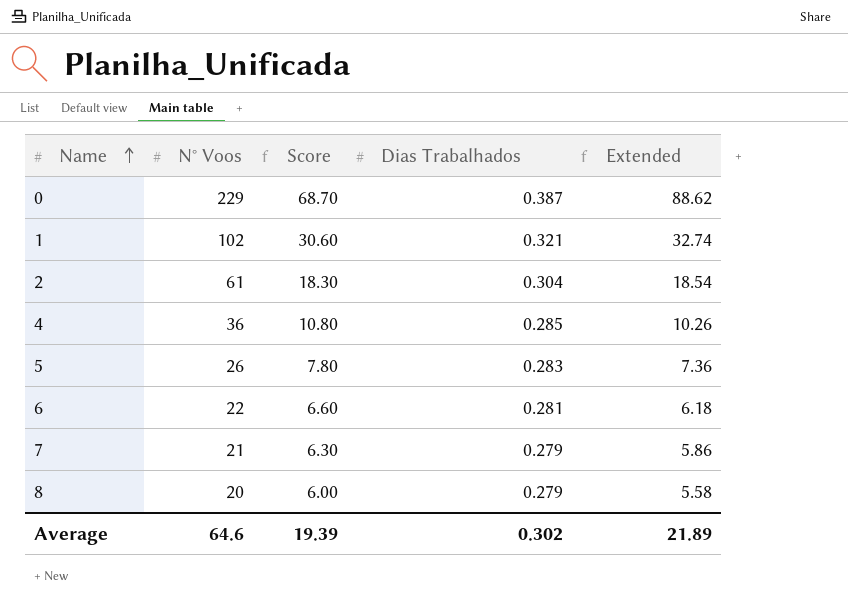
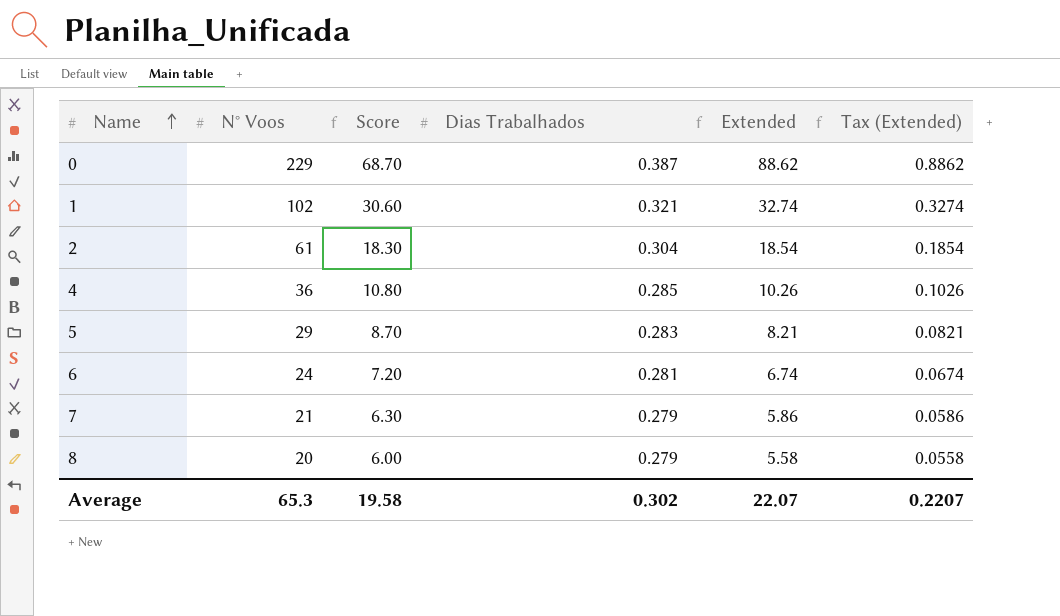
column Tax (Extended) | formula: none -> [Extended] * 0.01
5 | N° Voos: 26 -> 29
5 | Score: 7.80 -> 8.70
5 | Extended: 7.36 -> 8.21
6 | N° Voos: 22 -> 24
6 | Score: 6.60 -> 7.20
6 | Extended: 6.18 -> 6.74
Average | N° Voos: 64.6 -> 65.3
Average | Score: 19.39 -> 19.58
Average | Extended: 21.89 -> 22.07

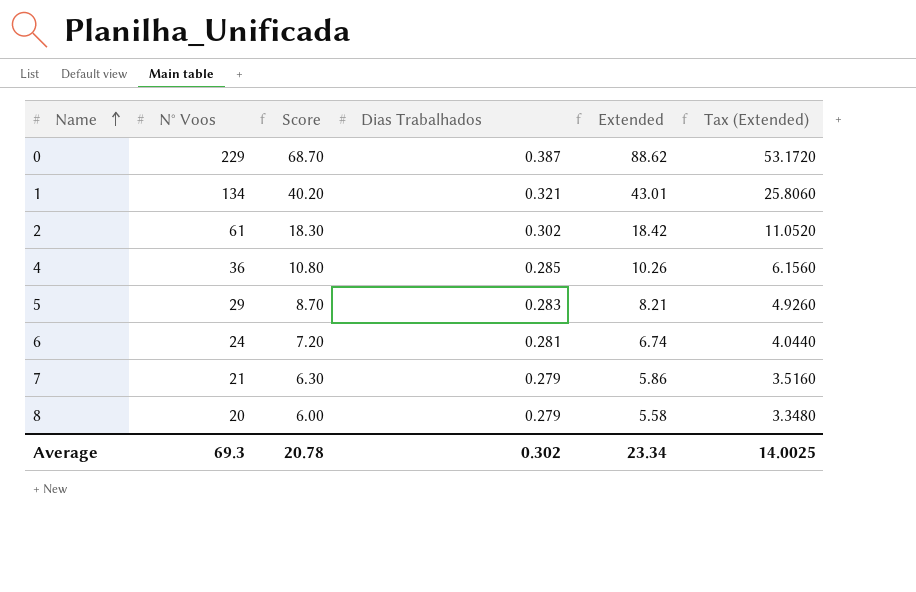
column Tax (Extended) | formula: [Extended] * 0.01 -> [Extended] * 0.6
1 | N° Voos: 102 -> 134
1 | Score: 30.60 -> 40.20
1 | Extended: 32.74 -> 43.01
2 | Dias Trabalhados: 0.304 -> 0.302
2 | Extended: 18.54 -> 18.42
Average | N° Voos: 65.3 -> 69.3
Average | Score: 19.58 -> 20.78
Average | Extended: 22.07 -> 23.34
Average | Tax (Extended): 0.2207 -> 14.0025

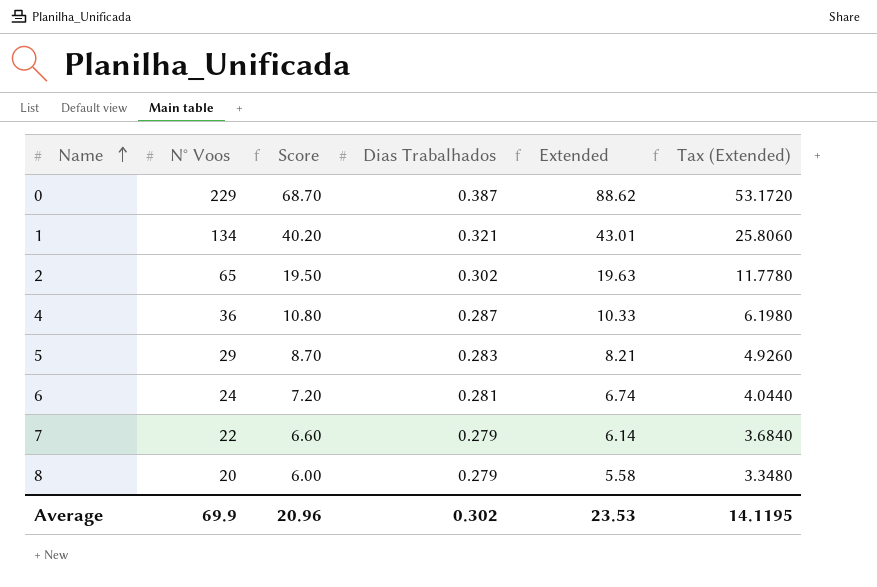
2 | N° Voos: 61 -> 65
2 | Score: 18.30 -> 19.50
2 | Extended: 18.42 -> 19.63
2 | Tax (Extended): 11.0520 -> 11.7780
4 | Dias Trabalhados: 0.285 -> 0.287
4 | Extended: 10.26 -> 10.33
4 | Tax (Extended): 6.1560 -> 6.1980
7 | N° Voos: 21 -> 22
7 | Score: 6.30 -> 6.60
7 | Extended: 5.86 -> 6.14
7 | Tax (Extended): 3.5160 -> 3.6840
Average | N° Voos: 69.3 -> 69.9
Average | Score: 20.78 -> 20.96
Average | Extended: 23.34 -> 23.53
Average | Tax (Extended): 14.0025 -> 14.1195

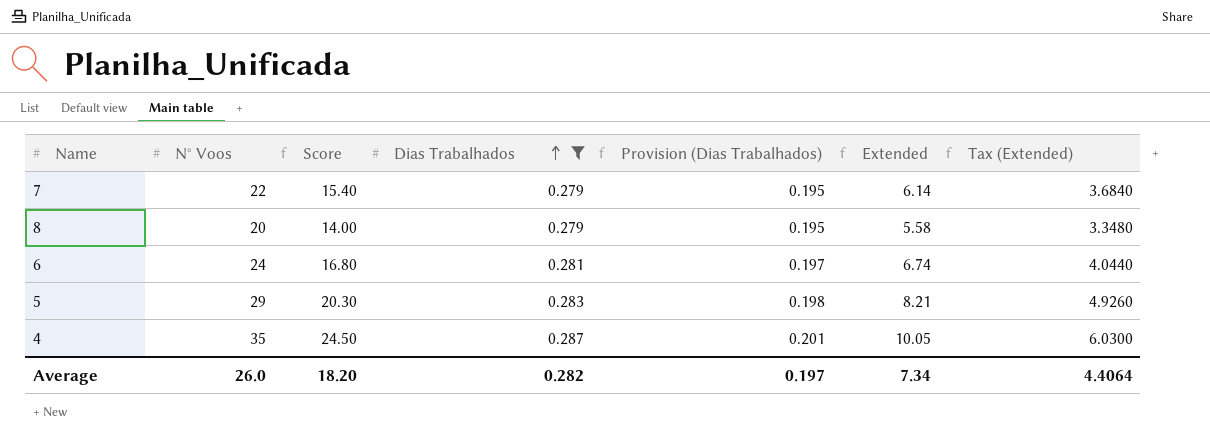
filter: none -> Dias Trabalhados <= 0.287
row order: Name ascending -> Dias Trabalhados ascending
column Score | formula: [N° Voos] * 0.3 -> [N° Voos] * 0.7
column Provision (Dias Trabalhados) | formula: none -> [Dias Trabalhados] * 0.7
4 | N° Voos: 36 -> 35
4 | Extended: 10.33 -> 10.05
4 | Tax (Extended): 6.1980 -> 6.0300
Average | N° Voos: 69.9 -> 26.0
Average | Score: 20.96 -> 18.20
Average | Dias Trabalhados: 0.302 -> 0.282
Average | Extended: 23.53 -> 7.34
Average | Tax (Extended): 14.1195 -> 4.4064

